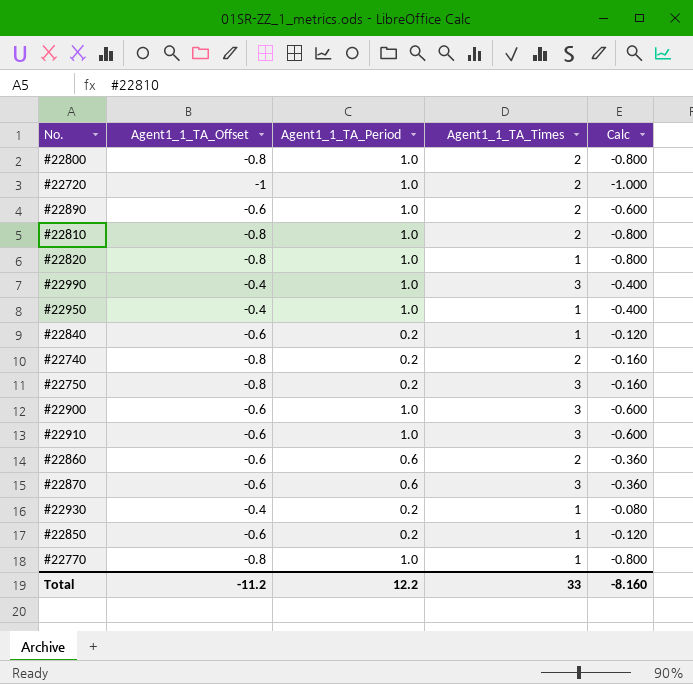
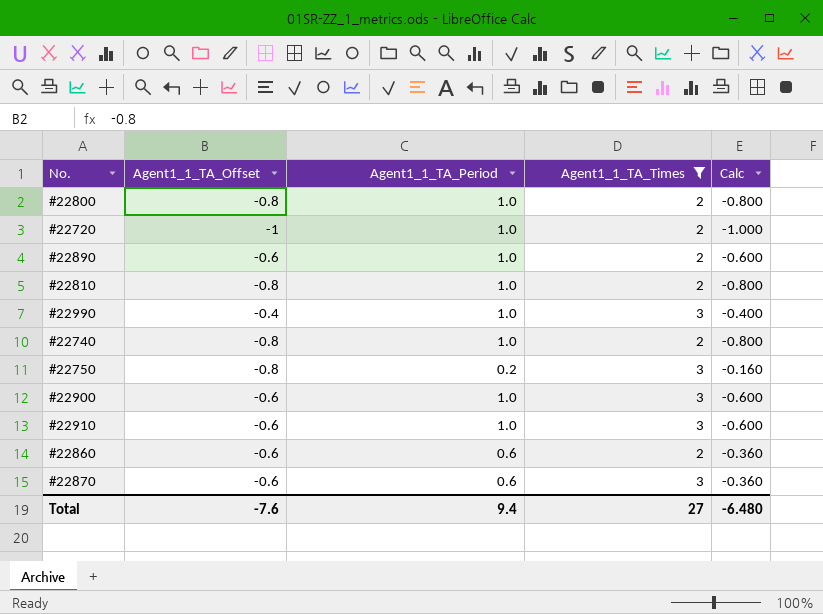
filter: none -> Agent1_1_TA_Times != 1
#22740 | Agent1_1_TA_Period: 0.2 -> 1.0
#22740 | Calc: -0.160 -> -0.800
Total | Agent1_1_TA_Offset: -11.2 -> -7.6
Total | Agent1_1_TA_Period: 12.2 -> 9.4
Total | Agent1_1_TA_Times: 33 -> 27
Total | Calc: -8.160 -> -6.480

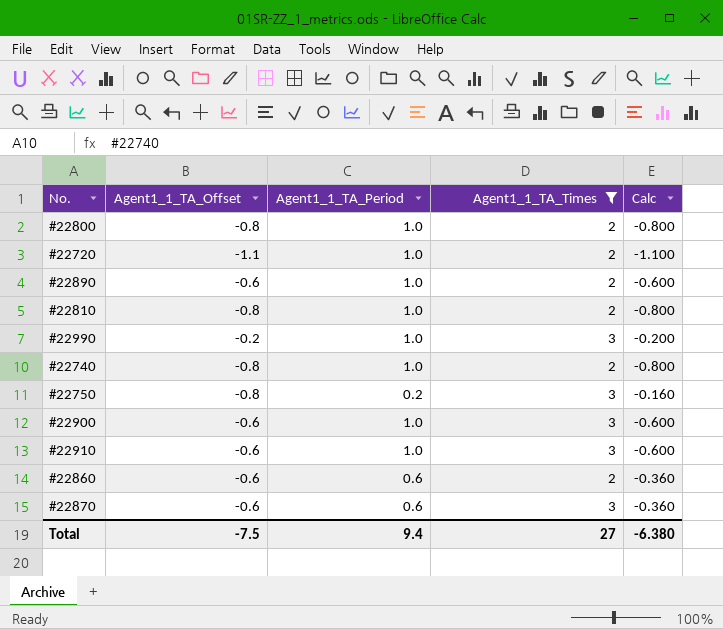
#22720 | Agent1_1_TA_Offset: -1 -> -1.1
#22720 | Calc: -1.000 -> -1.100
#22990 | Agent1_1_TA_Offset: -0.4 -> -0.2
#22990 | Calc: -0.400 -> -0.200
Total | Agent1_1_TA_Offset: -7.6 -> -7.5
Total | Calc: -6.480 -> -6.380

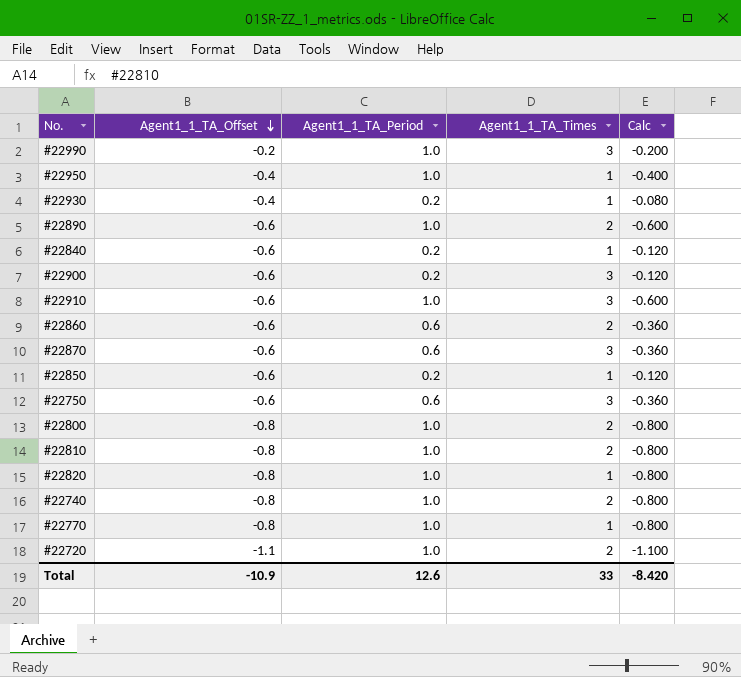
filter: Agent1_1_TA_Times != 1 -> none
row order: none -> Agent1_1_TA_Offset descending
#22900 | Agent1_1_TA_Period: 1.0 -> 0.2
#22900 | Calc: -0.600 -> -0.120
#22750 | Agent1_1_TA_Offset: -0.8 -> -0.6
#22750 | Agent1_1_TA_Period: 0.2 -> 0.6
#22750 | Calc: -0.160 -> -0.360
Total | Agent1_1_TA_Offset: -7.5 -> -10.9
Total | Agent1_1_TA_Period: 9.4 -> 12.6
Total | Agent1_1_TA_Times: 27 -> 33
Total | Calc: -6.380 -> -8.420

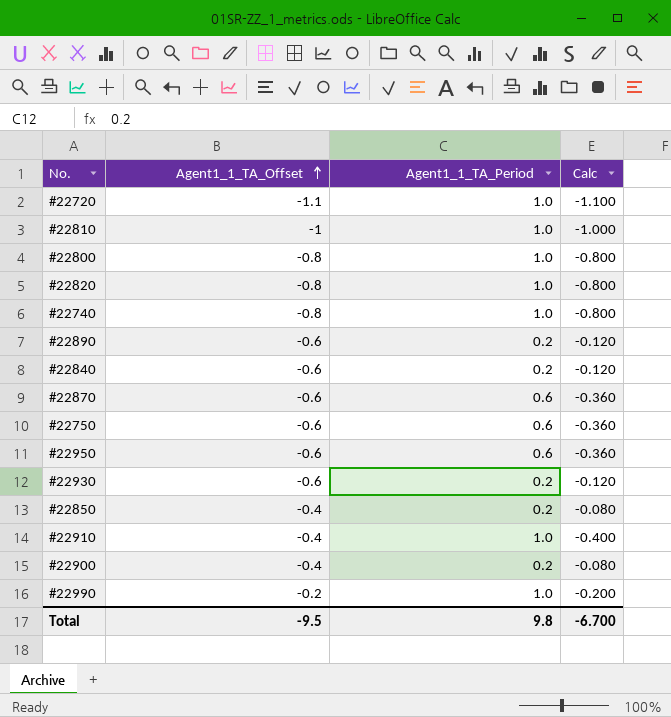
row order: Agent1_1_TA_Offset descending -> Agent1_1_TA_Offset ascending
column Agent1_1_TA_Times | position: 4 -> none
row #22860: -0.6 | 0.6 | 2 | -0.360 -> none
row #22770: -0.8 | 1.0 | 1 | -0.800 -> none
#22810 | Agent1_1_TA_Offset: -0.8 -> -1
#22810 | Calc: -0.800 -> -1.000
#22890 | Agent1_1_TA_Period: 1.0 -> 0.2
#22890 | Calc: -0.600 -> -0.120
#22950 | Agent1_1_TA_Offset: -0.4 -> -0.6
#22950 | Agent1_1_TA_Period: 1.0 -> 0.6
#22950 | Calc: -0.400 -> -0.360
#22930 | Agent1_1_TA_Offset: -0.4 -> -0.6
#22930 | Calc: -0.080 -> -0.120
#22850 | Agent1_1_TA_Offset: -0.6 -> -0.4
#22850 | Calc: -0.120 -> -0.080
#22910 | Agent1_1_TA_Offset: -0.6 -> -0.4
#22910 | Calc: -0.600 -> -0.400
#22900 | Agent1_1_TA_Offset: -0.6 -> -0.4
#22900 | Calc: -0.120 -> -0.080
Total | Agent1_1_TA_Offset: -10.9 -> -9.5
Total | Agent1_1_TA_Period: 12.6 -> 9.8
Total | Calc: -8.420 -> -6.700

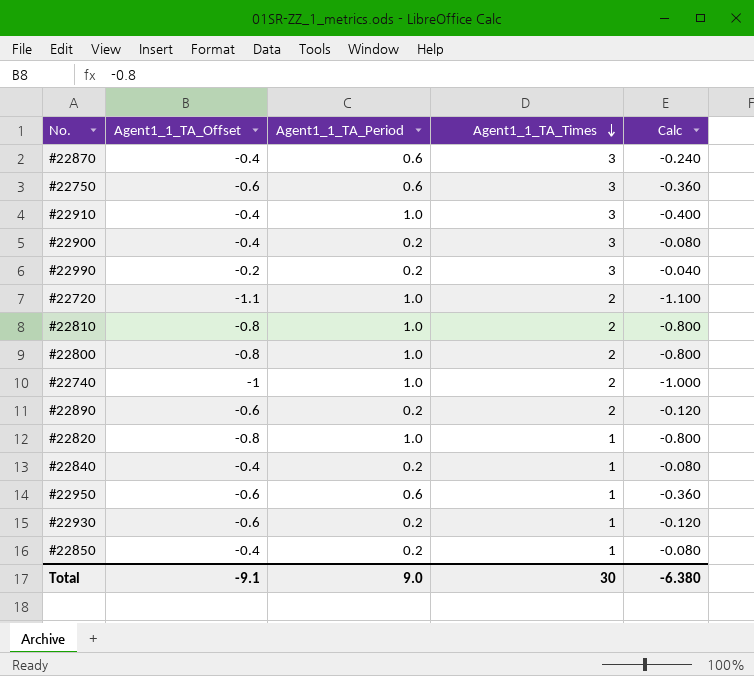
row order: Agent1_1_TA_Offset ascending -> Agent1_1_TA_Times descending
column Agent1_1_TA_Times | position: none -> 4
#22870 | Agent1_1_TA_Offset: -0.6 -> -0.4
#22870 | Calc: -0.360 -> -0.240
#22990 | Agent1_1_TA_Period: 1.0 -> 0.2
#22990 | Calc: -0.200 -> -0.040
#22810 | Agent1_1_TA_Offset: -1 -> -0.8
#22810 | Calc: -1.000 -> -0.800
#22740 | Agent1_1_TA_Offset: -0.8 -> -1
#22740 | Calc: -0.800 -> -1.000
#22840 | Agent1_1_TA_Offset: -0.6 -> -0.4
#22840 | Calc: -0.120 -> -0.080
Total | Agent1_1_TA_Offset: -9.5 -> -9.1
Total | Agent1_1_TA_Period: 9.8 -> 9.0
Total | Calc: -6.700 -> -6.380

